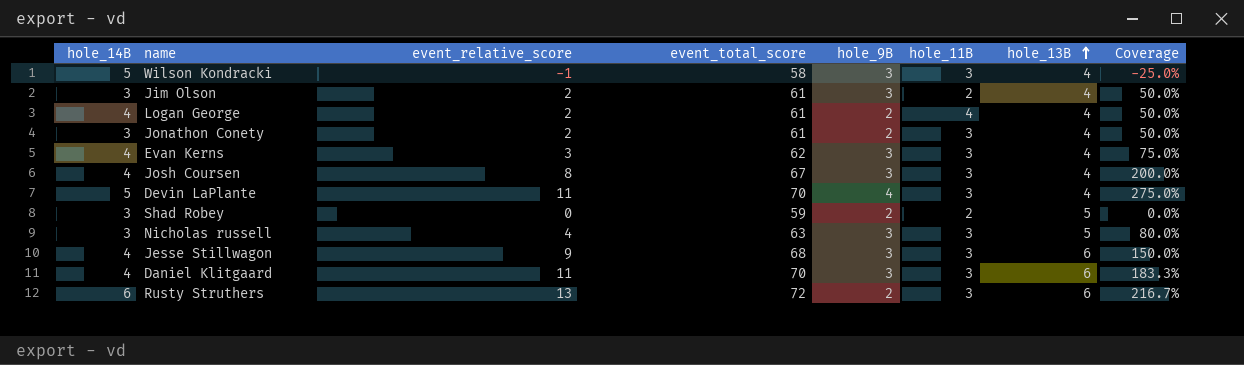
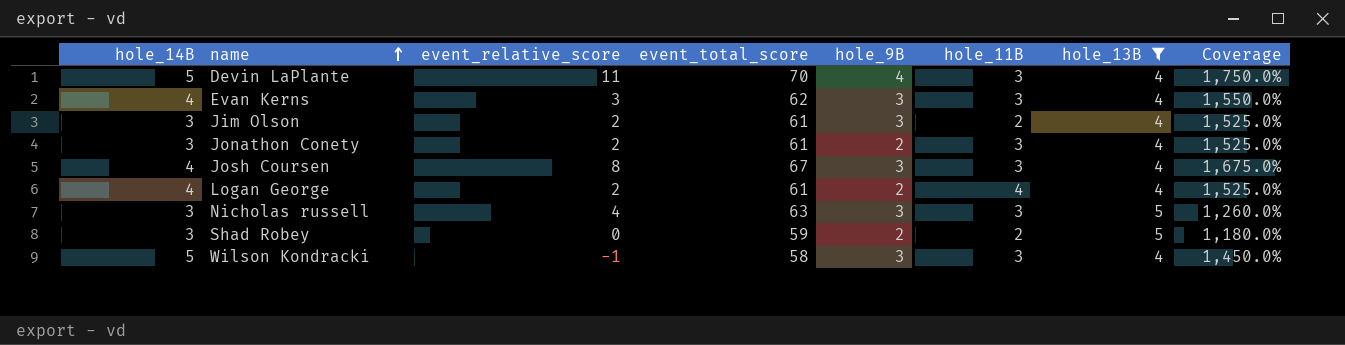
filter: none -> hole_13B != 6
row order: hole_13B ascending -> name ascending
column Coverage | formula: [event_relative_score] / [hole_13B] -> [event_total_score] / [hole_13B]

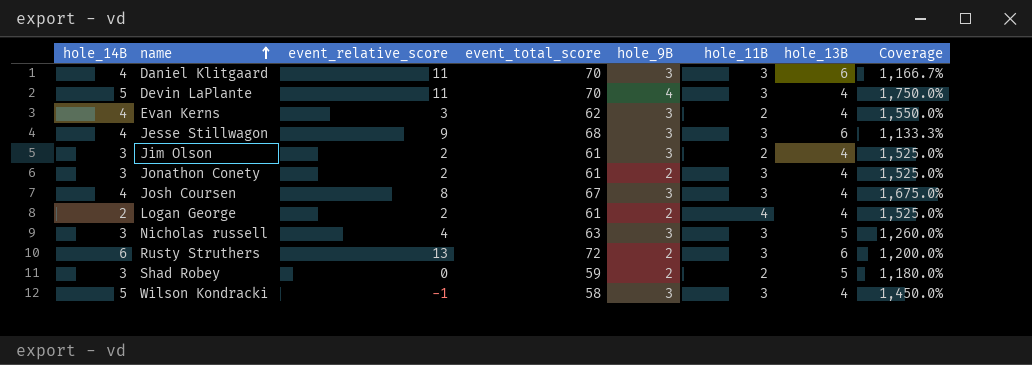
filter: hole_13B != 6 -> none
Evan Kerns | hole_11B: 3 -> 2
Logan George | hole_14B: 4 -> 2

